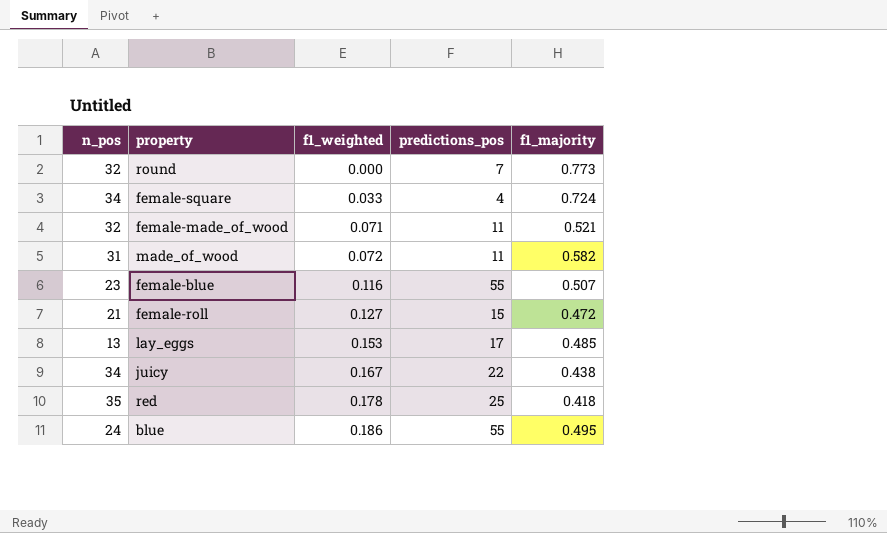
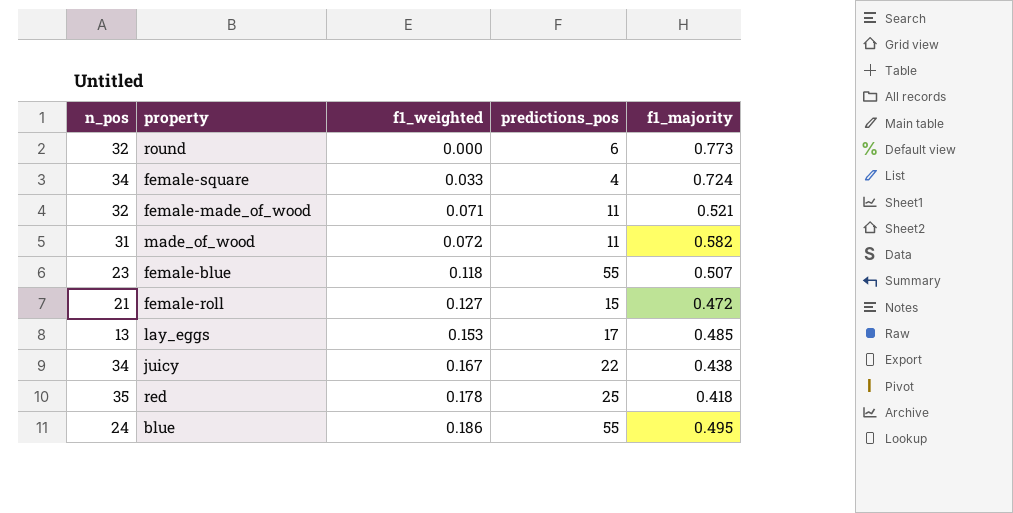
round | predictions_pos: 7 -> 6
female-blue | f1_weighted: 0.116 -> 0.118

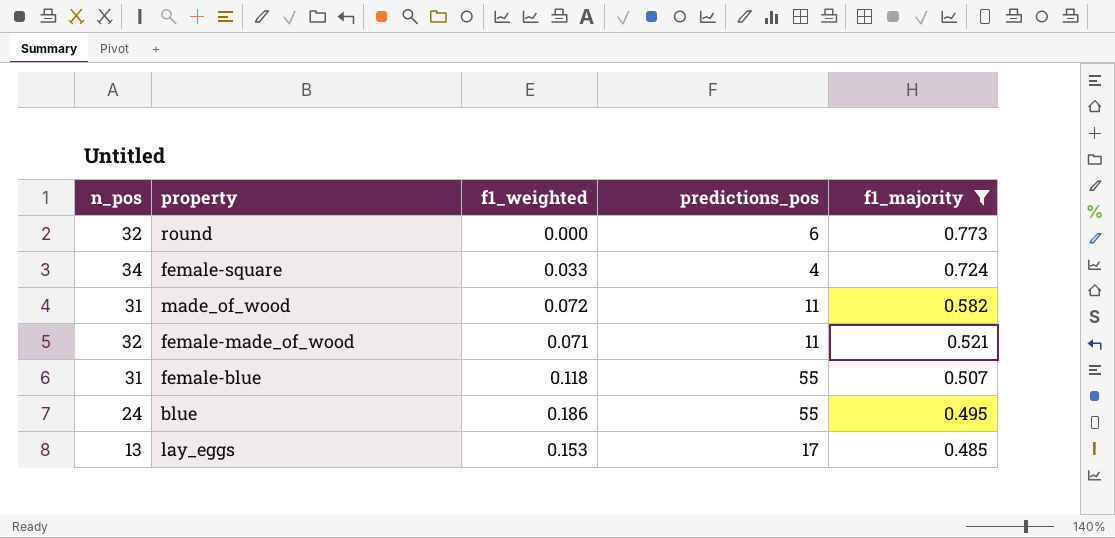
filter: none -> f1_majority >= 0.485
row order: f1_weighted ascending -> f1_majority descending
female-blue | n_pos: 23 -> 31

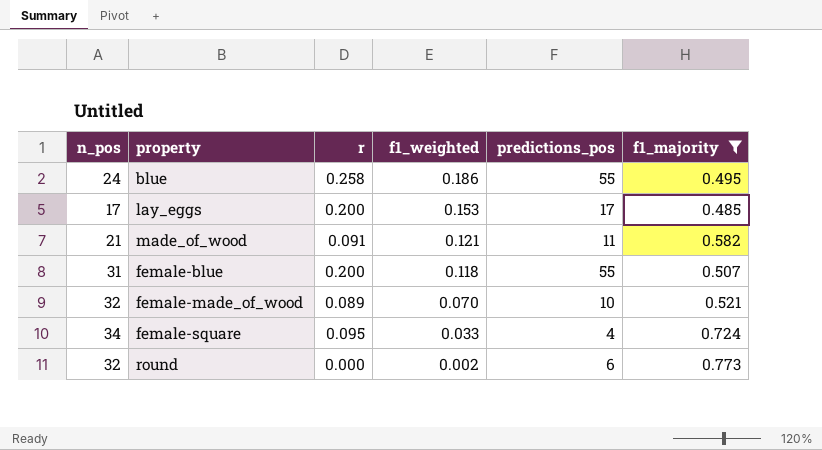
row order: f1_majority descending -> f1_weighted descending
column r | position: none -> 3
lay_eggs | n_pos: 13 -> 17
made_of_wood | n_pos: 31 -> 21
made_of_wood | f1_weighted: 0.072 -> 0.121
female-made_of_wood | f1_weighted: 0.071 -> 0.070
female-made_of_wood | predictions_pos: 11 -> 10
round | f1_weighted: 0.000 -> 0.002

